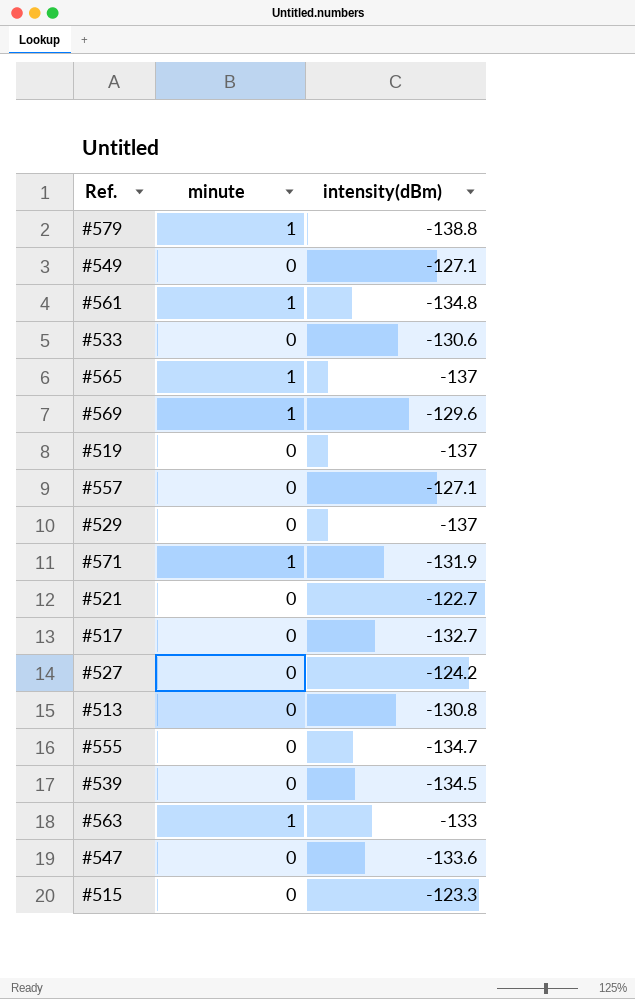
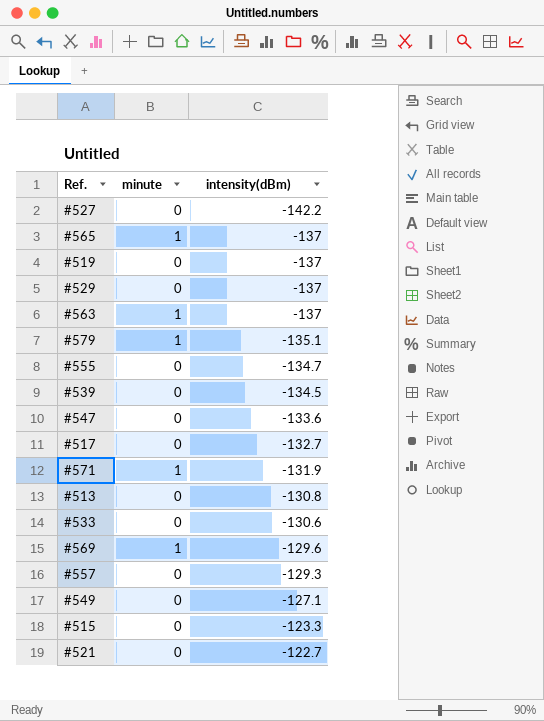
row order: none -> intensity(dBm) ascending
row #561: 1 | -134.8 -> none
#527 | intensity(dBm): -124.2 -> -142.2
#563 | intensity(dBm): -133 -> -137
#579 | intensity(dBm): -138.8 -> -135.1
#557 | intensity(dBm): -127.1 -> -129.3

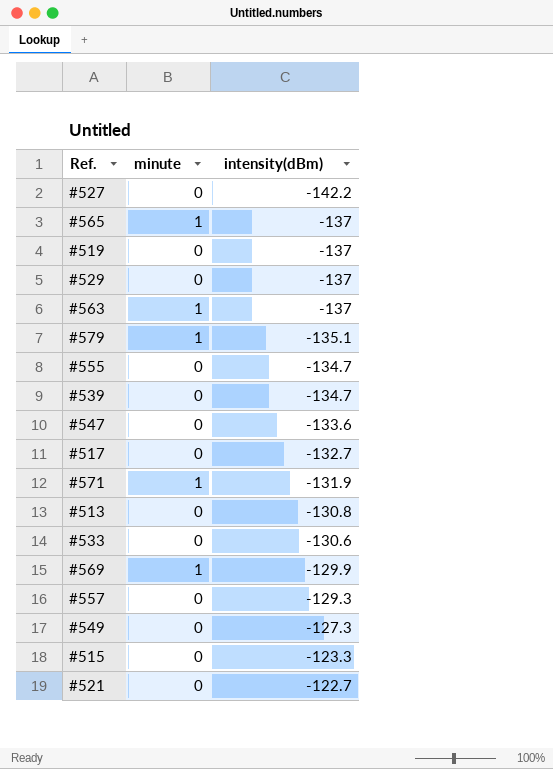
#539 | intensity(dBm): -134.5 -> -134.7
#569 | intensity(dBm): -129.6 -> -129.9
#549 | intensity(dBm): -127.1 -> -127.3

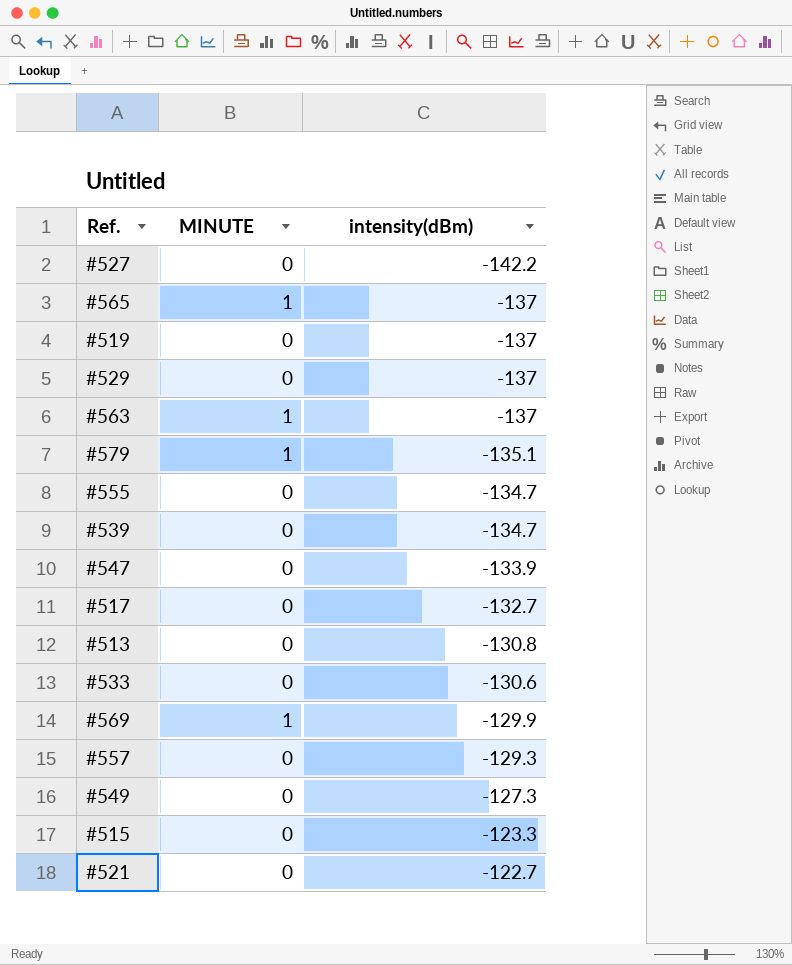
column name: minute -> MINUTE
row #571: 1 | -131.9 -> none
#547 | intensity(dBm): -133.6 -> -133.9

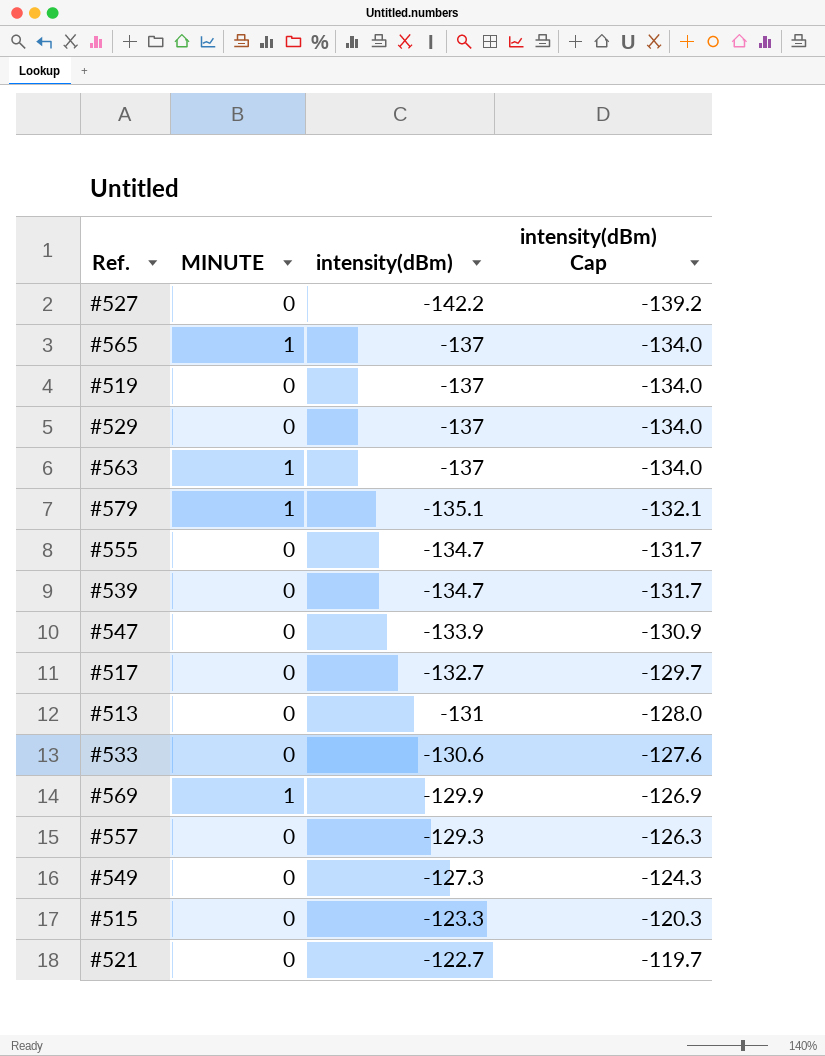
column intensity(dBm) Cap | formula: none -> [intensity(dBm)] + 3
#513 | intensity(dBm): -130.8 -> -131

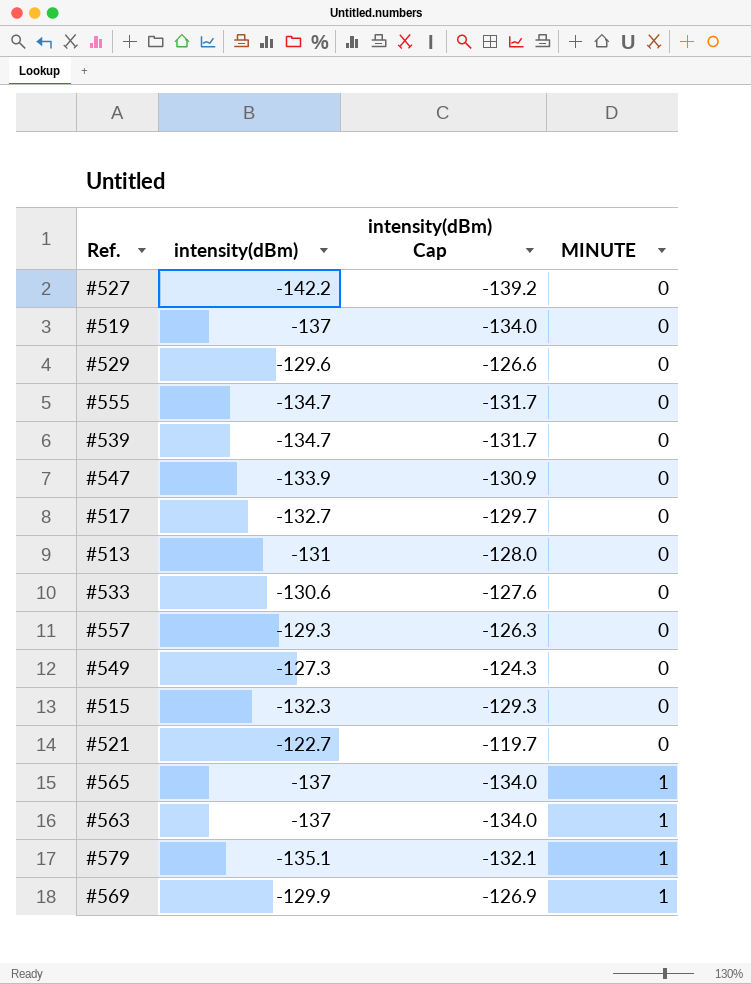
row order: intensity(dBm) ascending -> MINUTE ascending
column MINUTE | position: 2 -> 4
#529 | intensity(dBm): -137 -> -129.6
#529 | intensity(dBm) Cap: -134.0 -> -126.6
#515 | intensity(dBm): -123.3 -> -132.3
#515 | intensity(dBm) Cap: -120.3 -> -129.3

